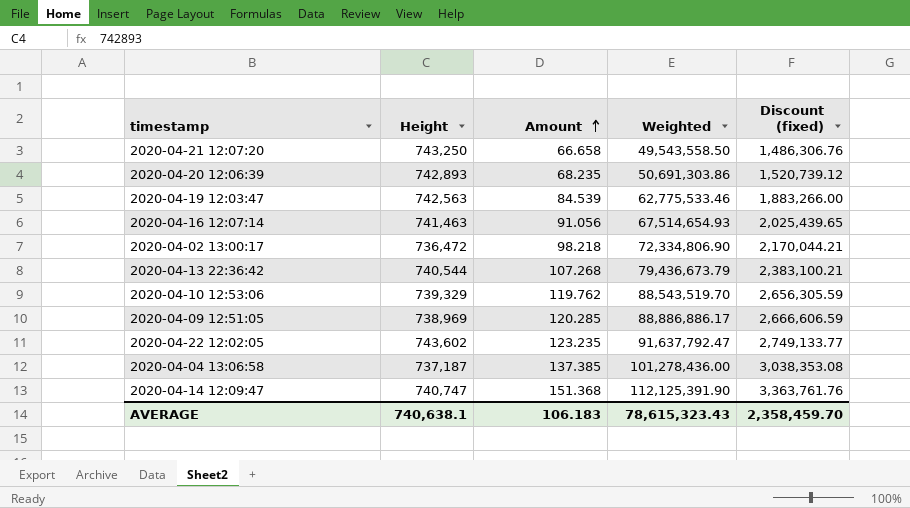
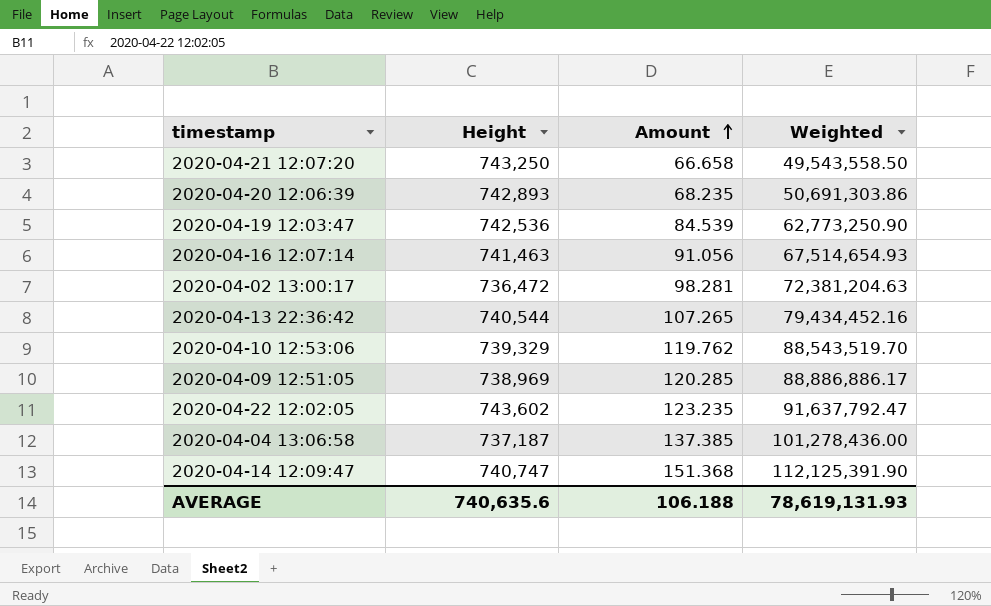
column Discount (fixed) | formula: [Weighted] * 0.03 -> none
2020-04-19 12:03:47 | Height: 742,563 -> 742,536
2020-04-19 12:03:47 | Weighted: 62,775,533.46 -> 62,773,250.90
2020-04-02 13:00:17 | Amount: 98.218 -> 98.281
2020-04-02 13:00:17 | Weighted: 72,334,806.90 -> 72,381,204.63
2020-04-13 22:36:42 | Amount: 107.268 -> 107.265
2020-04-13 22:36:42 | Weighted: 79,436,673.79 -> 79,434,452.16
AVERAGE | Height: 740,638.1 -> 740,635.6
AVERAGE | Amount: 106.183 -> 106.188
AVERAGE | Weighted: 78,615,323.43 -> 78,619,131.93

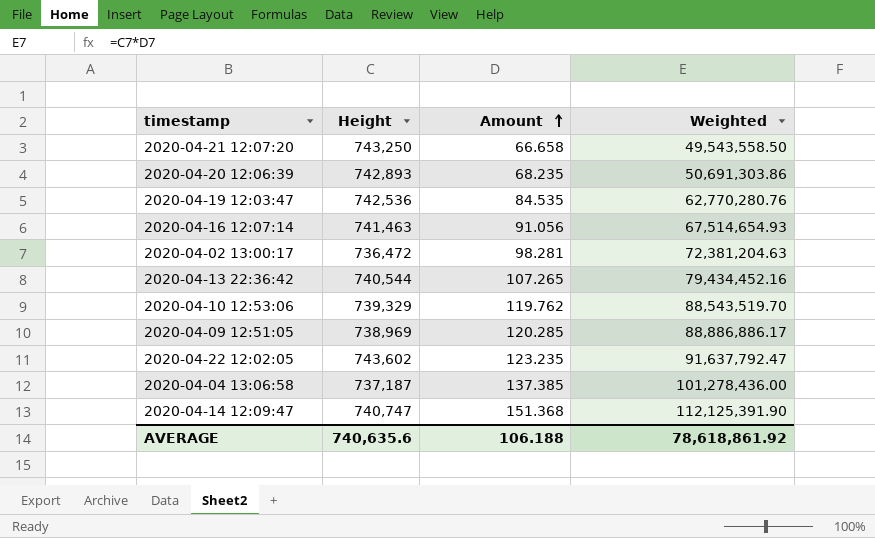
2020-04-19 12:03:47 | Amount: 84.539 -> 84.535
2020-04-19 12:03:47 | Weighted: 62,773,250.90 -> 62,770,280.76
AVERAGE | Weighted: 78,619,131.93 -> 78,618,861.92

